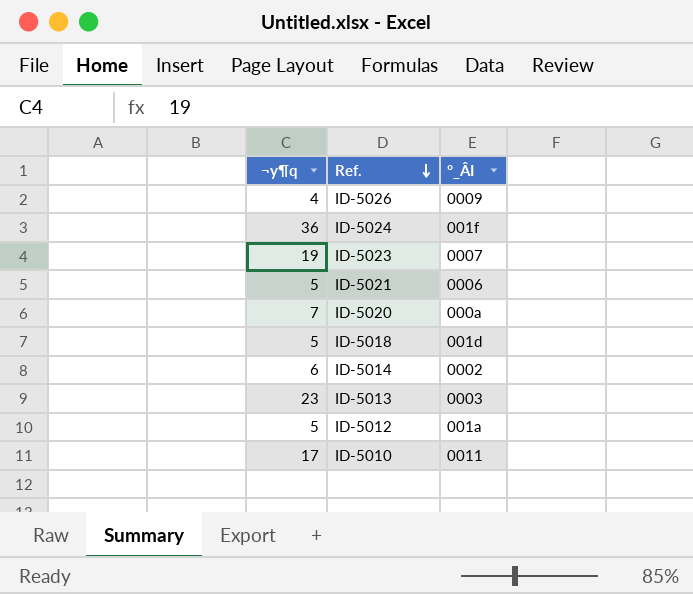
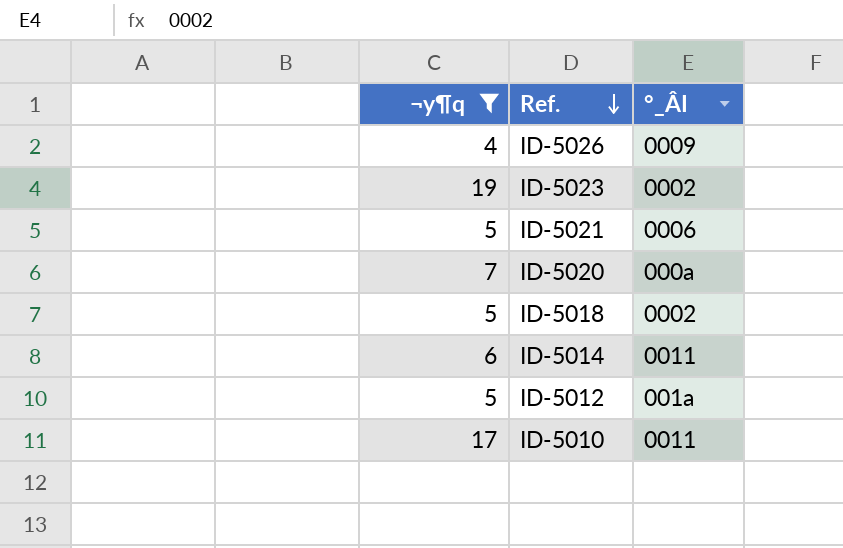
filter: none -> ¬y¶q <= 19
ID-5023 | °_ÂI: 0007 -> 0002
ID-5018 | °_ÂI: 001d -> 0002
ID-5014 | °_ÂI: 0002 -> 0011

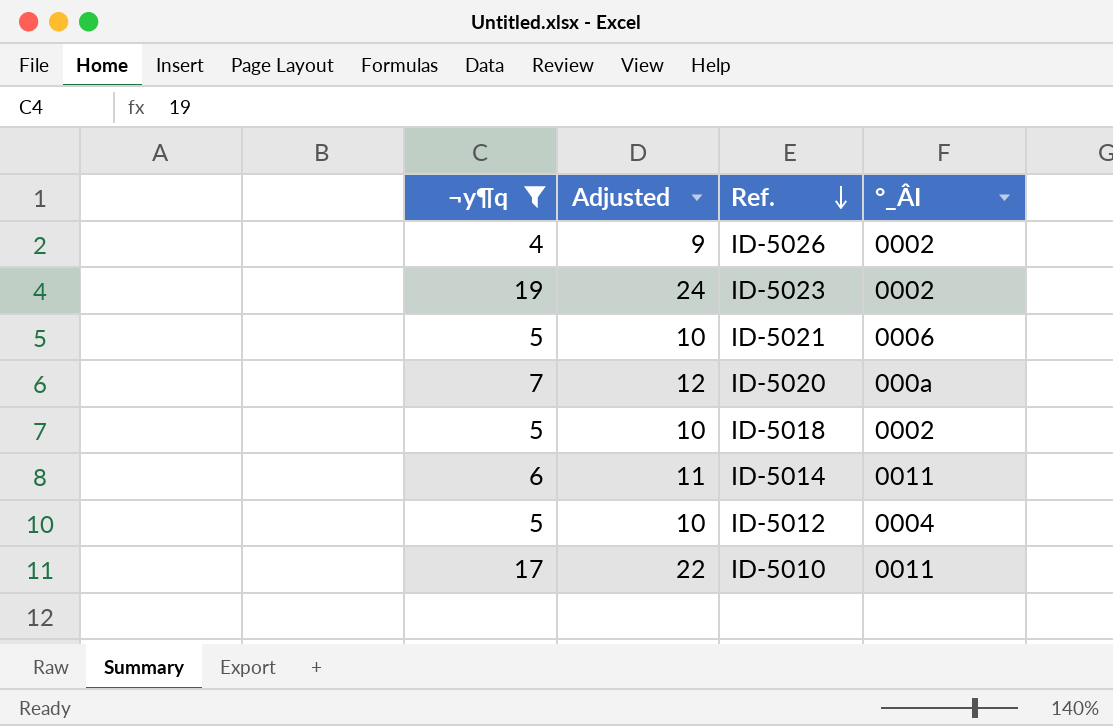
column Adjusted | formula: none -> [¬y¶q] + 5
ID-5026 | °_ÂI: 0009 -> 0002
ID-5012 | °_ÂI: 001a -> 0004

